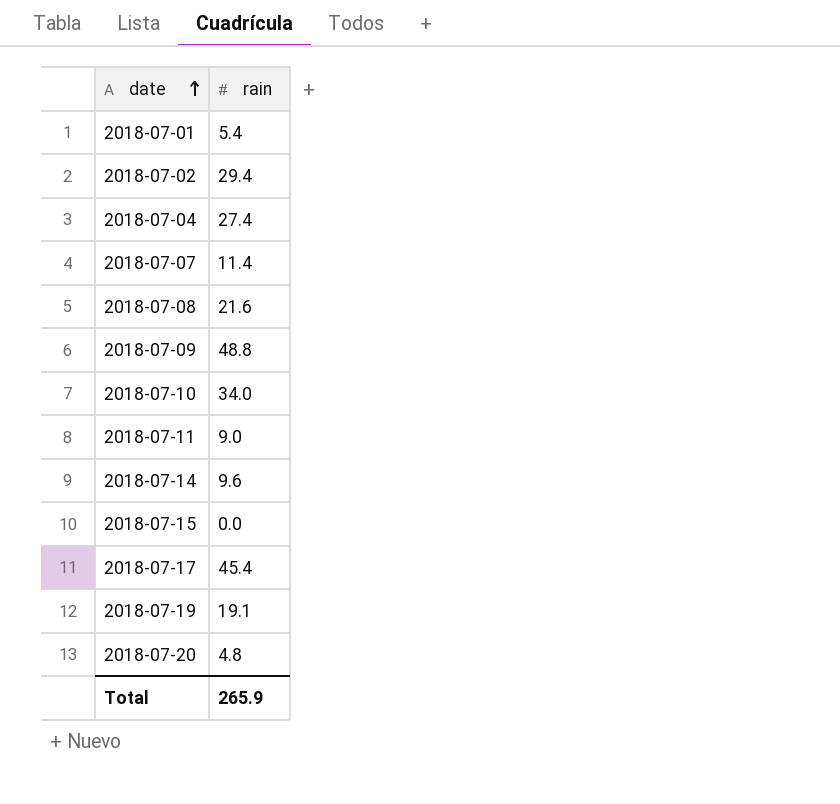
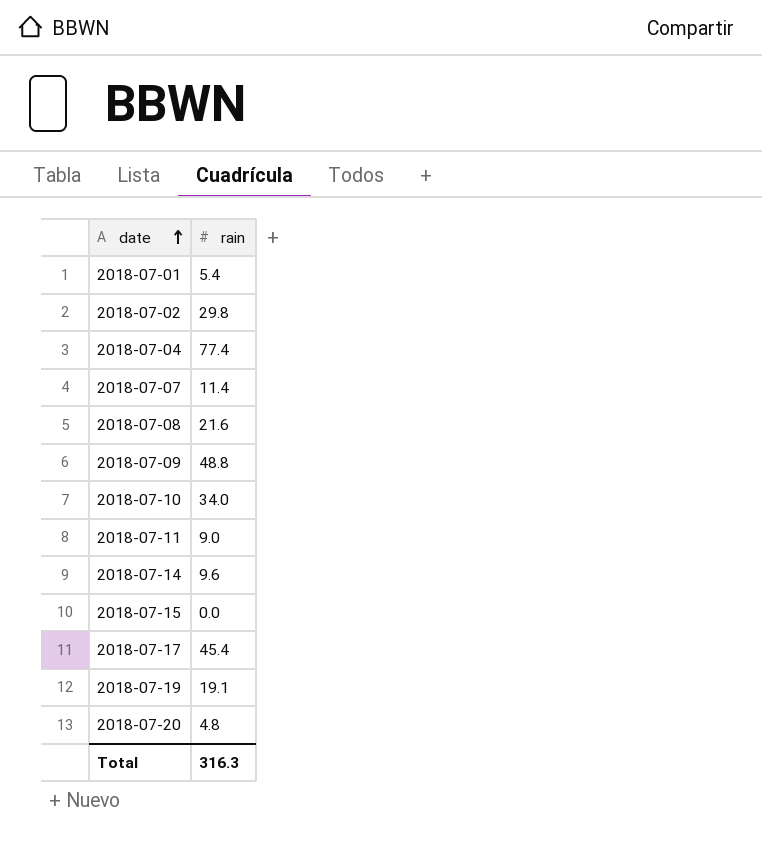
2018-07-02 | rain: 29.4 -> 29.8
2018-07-04 | rain: 27.4 -> 77.4
Total | rain: 265.9 -> 316.3

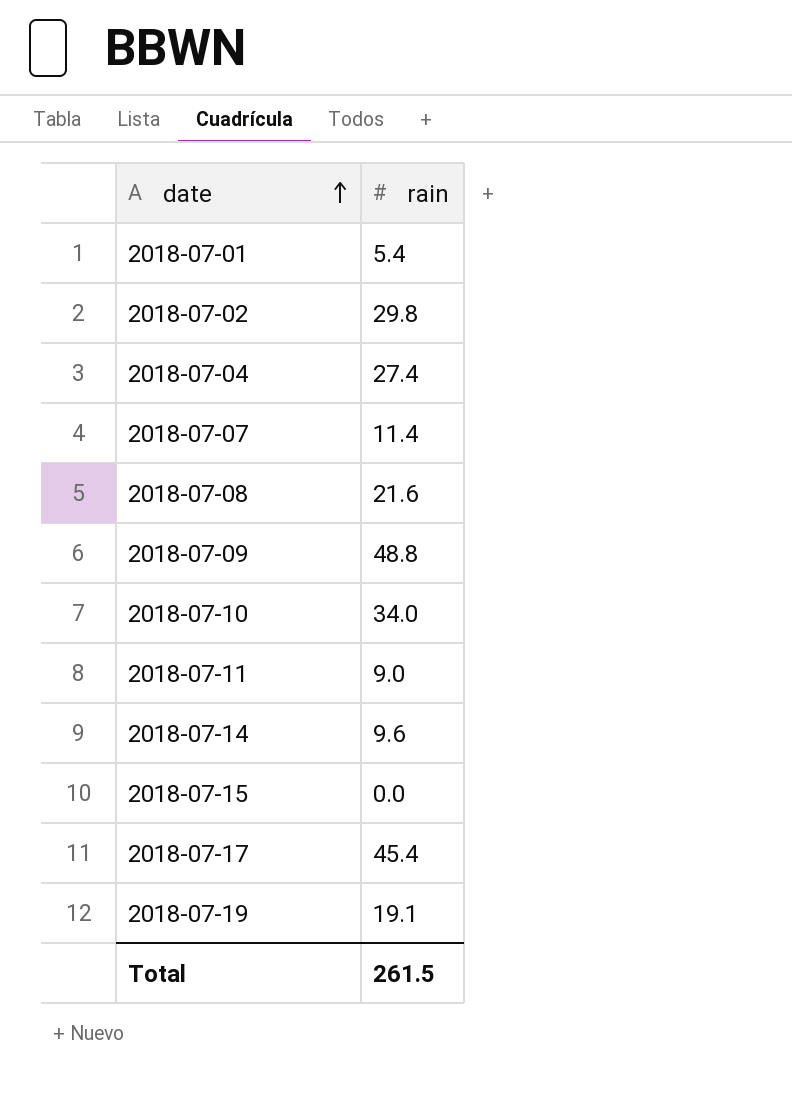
row 2018-07-20: 4.8 -> none
2018-07-04 | rain: 77.4 -> 27.4
Total | rain: 316.3 -> 261.5

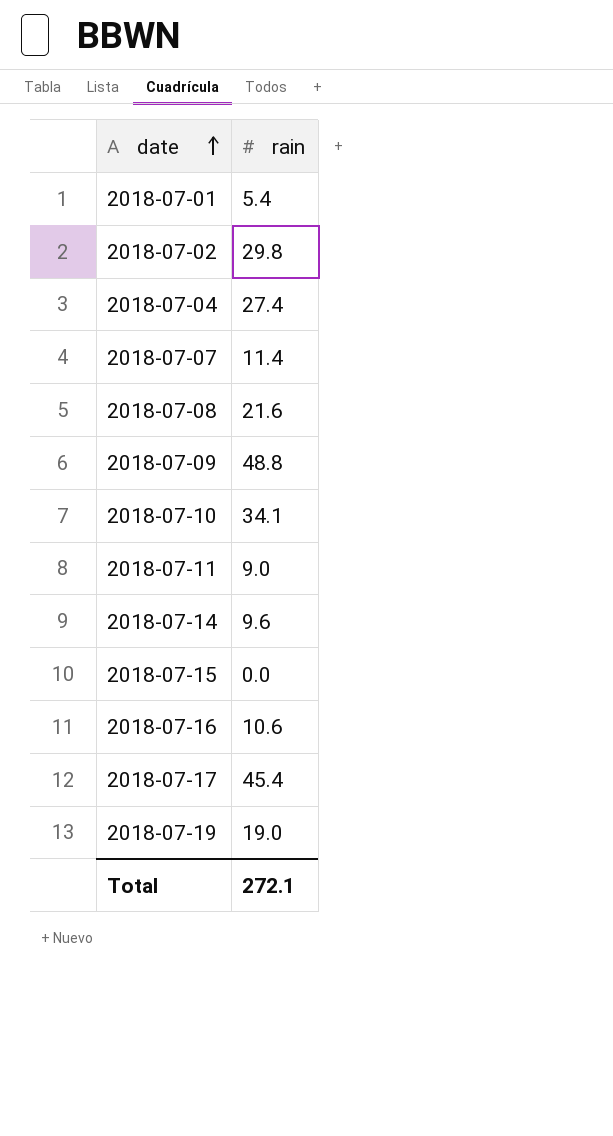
2018-07-10 | rain: 34.0 -> 34.1
row 2018-07-16: none -> 10.6
2018-07-19 | rain: 19.1 -> 19.0
Total | rain: 261.5 -> 272.1

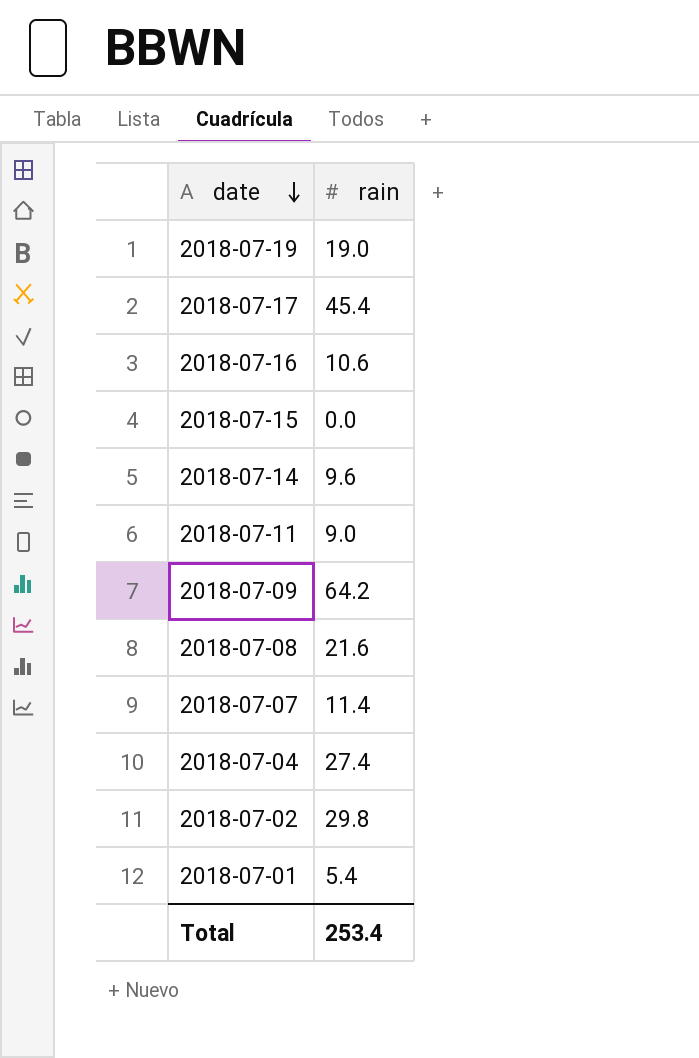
row order: date ascending -> date descending
row 2018-07-10: 34.1 -> none
2018-07-09 | rain: 48.8 -> 64.2
Total | rain: 272.1 -> 253.4

